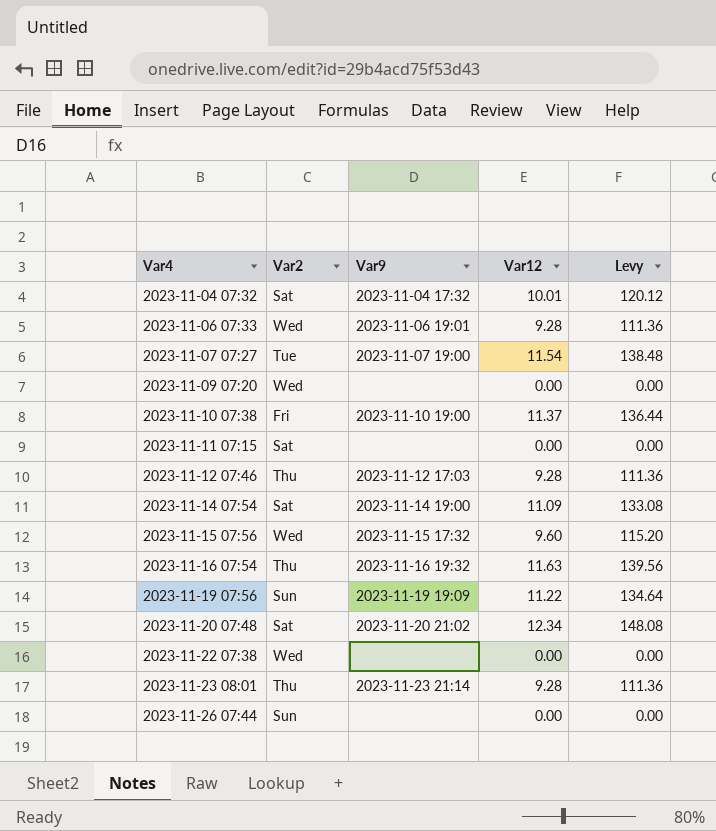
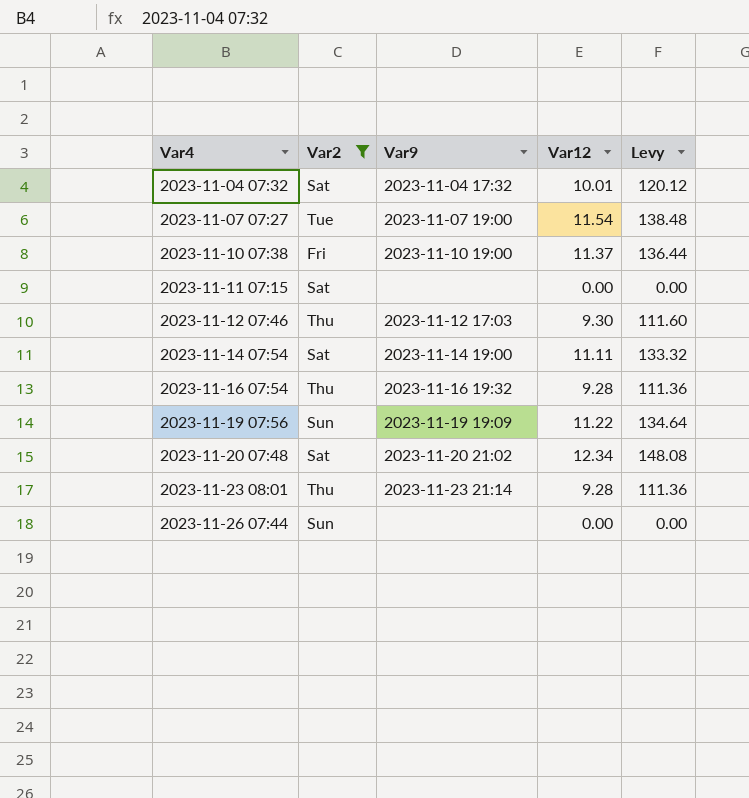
filter: none -> Var2 != Wed
2023-11-12 07:46 | Var12: 9.28 -> 9.30
2023-11-12 07:46 | Levy: 111.36 -> 111.60
2023-11-14 07:54 | Var12: 11.09 -> 11.11
2023-11-14 07:54 | Levy: 133.08 -> 133.32
2023-11-16 07:54 | Var12: 11.63 -> 9.28
2023-11-16 07:54 | Levy: 139.56 -> 111.36

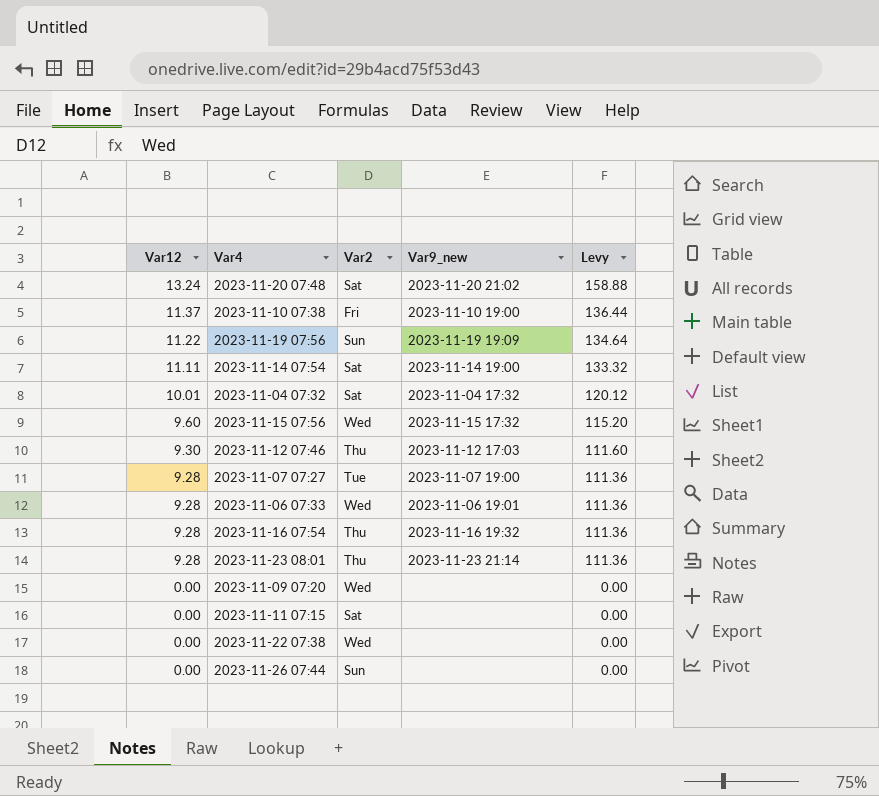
filter: Var2 != Wed -> none
row order: Var4 ascending -> Var12 descending
column Var12 | position: 4 -> 1
column name: Var9 -> Var9_new
2023-11-20 07:48 | Var12: 12.34 -> 13.24
2023-11-20 07:48 | Levy: 148.08 -> 158.88
2023-11-07 07:27 | Var12: 11.54 -> 9.28
2023-11-07 07:27 | Levy: 138.48 -> 111.36

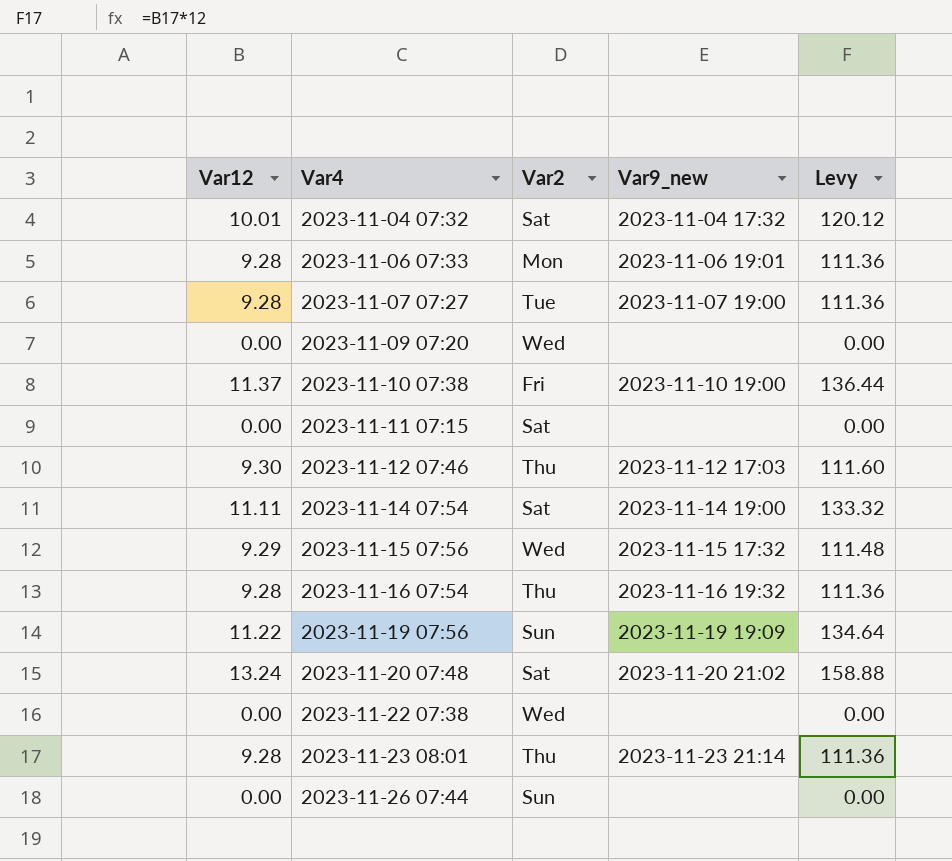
row order: Var12 descending -> Var4 ascending
2023-11-06 07:33 | Var2: Wed -> Mon
2023-11-15 07:56 | Var12: 9.60 -> 9.29
2023-11-15 07:56 | Levy: 115.20 -> 111.48

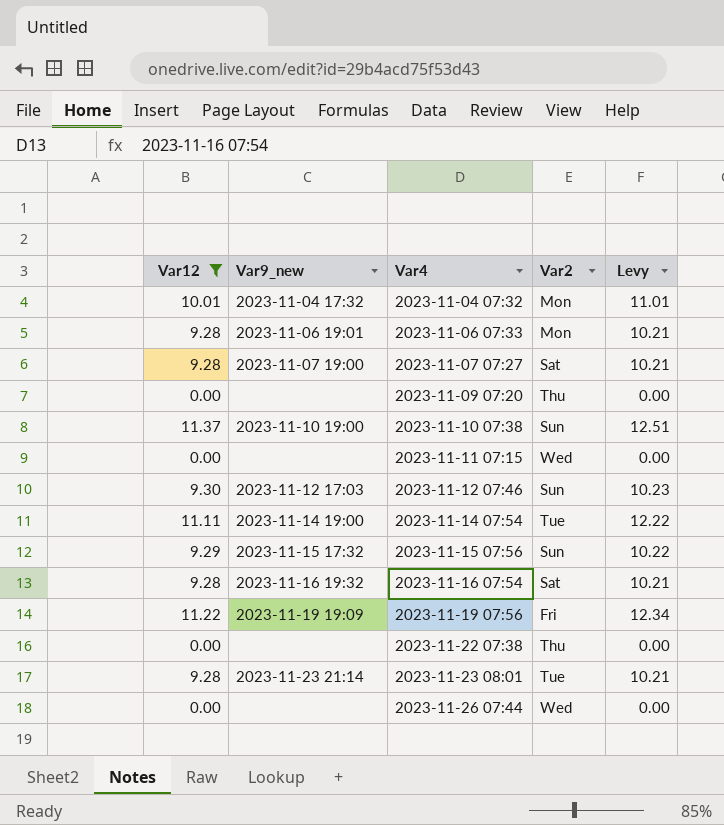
filter: none -> Var12 != 13.24
column Var9_new | position: 4 -> 2
column Levy | formula: [Var12] * 12 -> [Var12] * 1.1
2023-11-04 07:32 | Var2: Sat -> Mon
2023-11-07 07:27 | Var2: Tue -> Sat
2023-11-09 07:20 | Var2: Wed -> Thu
2023-11-10 07:38 | Var2: Fri -> Sun
2023-11-11 07:15 | Var2: Sat -> Wed
2023-11-12 07:46 | Var2: Thu -> Sun
2023-11-14 07:54 | Var2: Sat -> Tue
2023-11-15 07:56 | Var2: Wed -> Sun
2023-11-16 07:54 | Var2: Thu -> Sat
2023-11-19 07:56 | Var2: Sun -> Fri
2023-11-22 07:38 | Var2: Wed -> Thu
2023-11-23 08:01 | Var2: Thu -> Tue
2023-11-26 07:44 | Var2: Sun -> Wed

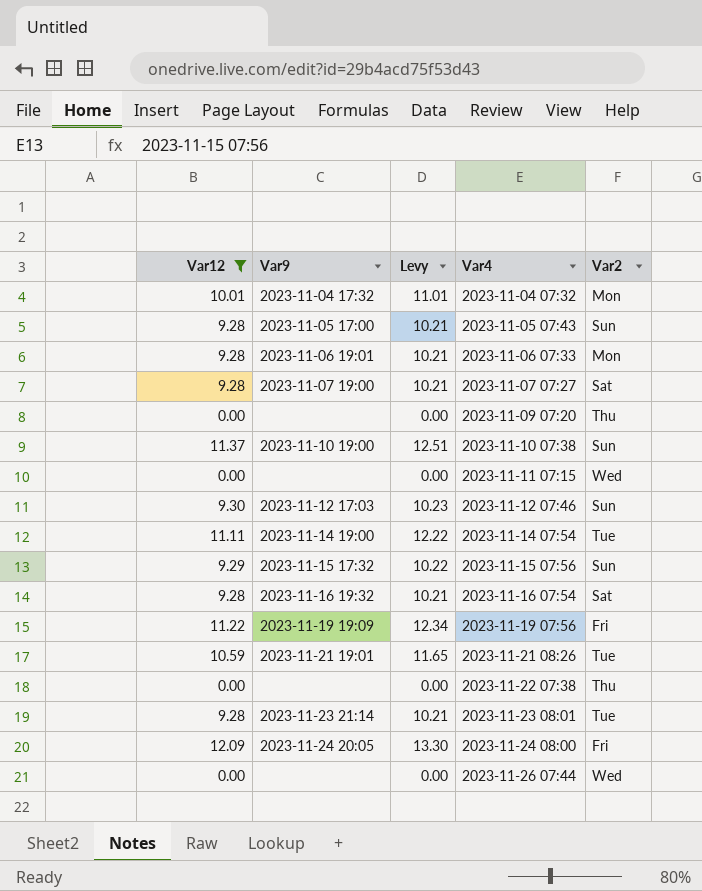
column name: Var9_new -> Var9
column Levy | position: 5 -> 3
row 2023-11-05 07:43: none -> 9.28 | 2023-11-05 17:00 | 10.21 | Sun
row 2023-11-21 08:26: none -> 10.59 | 2023-11-21 19:01 | 11.65 | Tue
row 2023-11-24 08:00: none -> 12.09 | 2023-11-24 20:05 | 13.30 | Fri

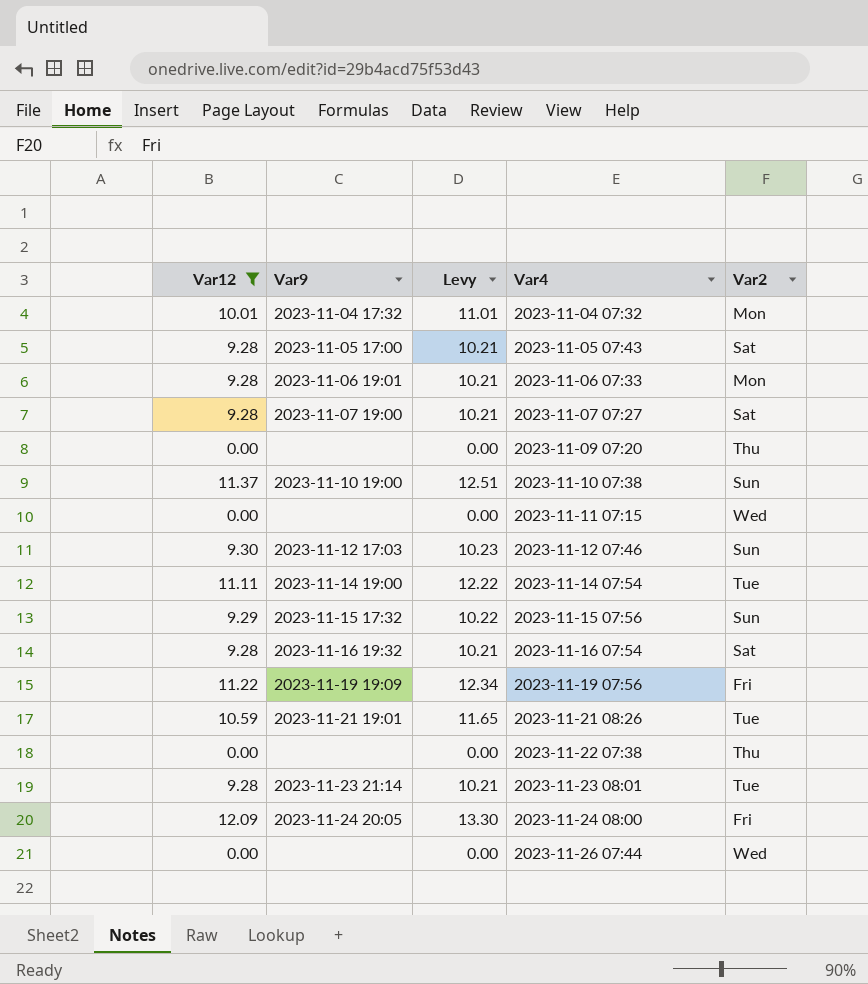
2023-11-05 07:43 | Var2: Sun -> Sat

